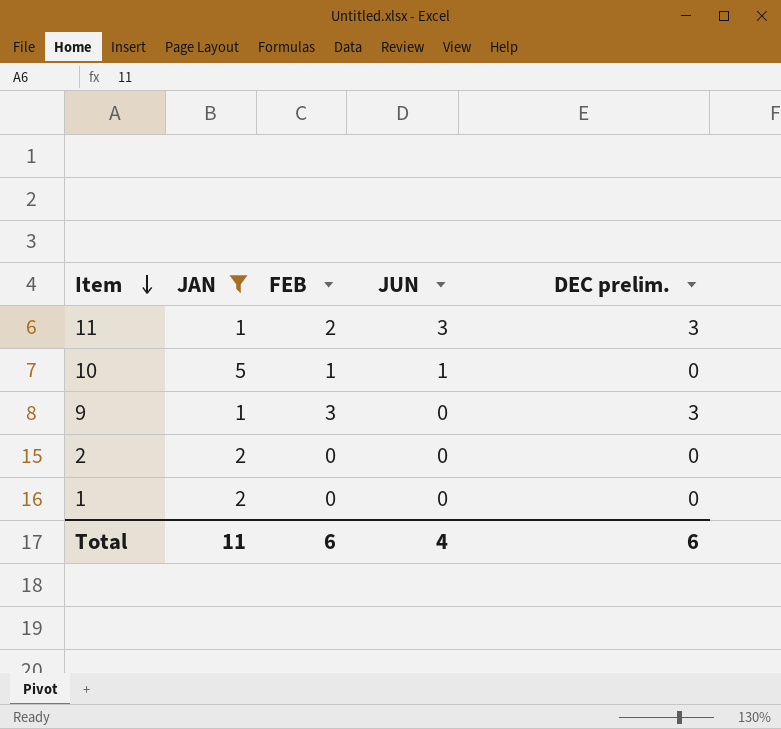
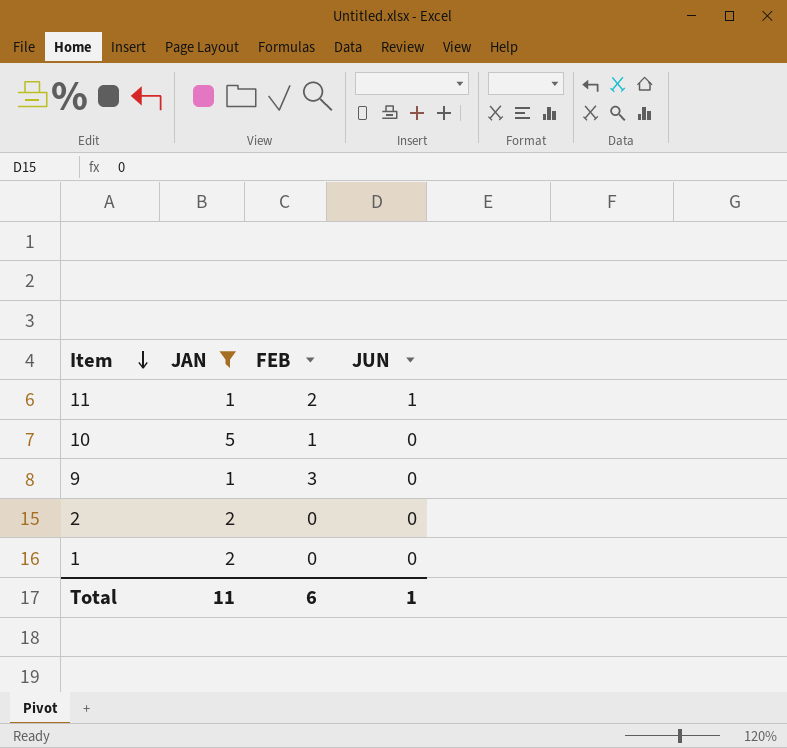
column DEC prelim. | position: 5 -> none
11 | JUN: 3 -> 1
10 | JUN: 1 -> 0
Total | JUN: 4 -> 1

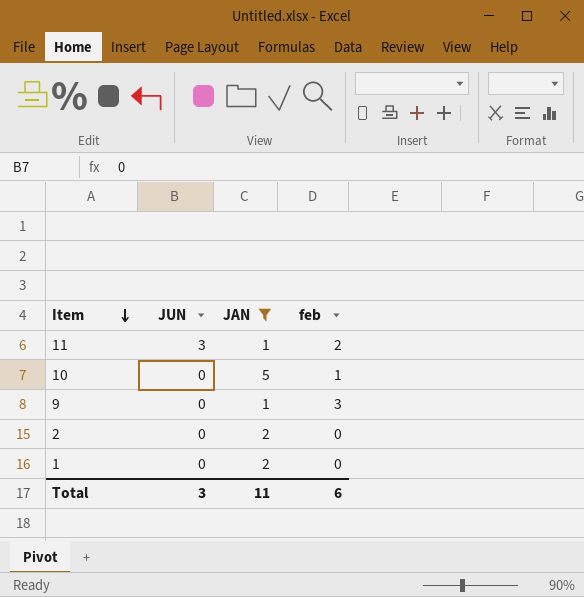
column JUN | position: 4 -> 2
column name: FEB -> feb
11 | JUN: 1 -> 3
Total | JUN: 1 -> 3

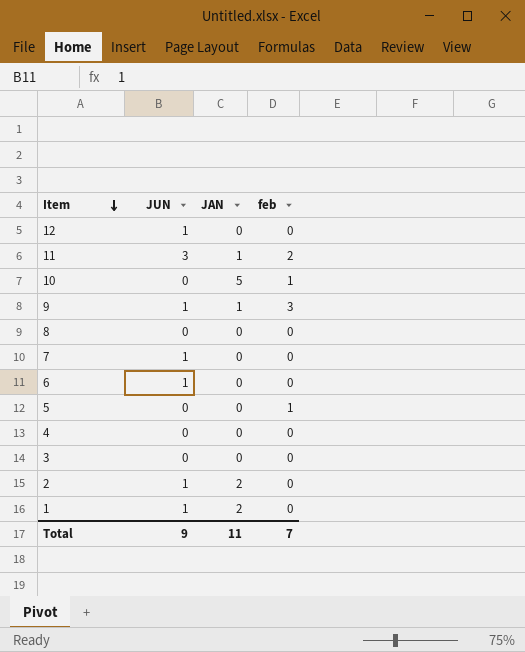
filter: JAN != 0 -> none
9 | JUN: 0 -> 1
2 | JUN: 0 -> 1
1 | JUN: 0 -> 1
Total | JUN: 3 -> 9
Total | feb: 6 -> 7

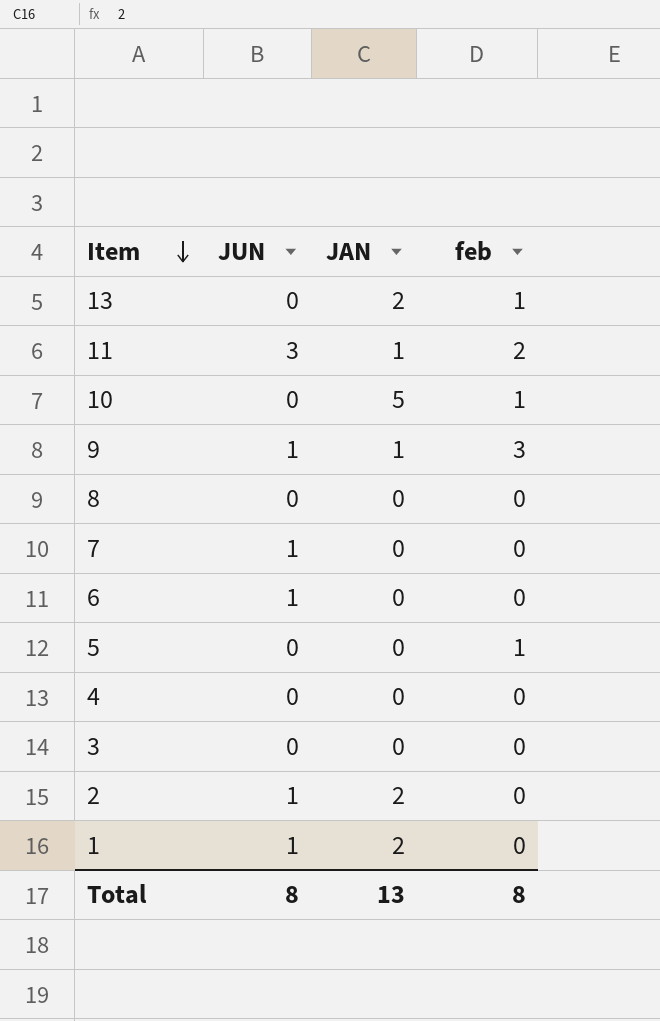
row 12: 1 | 0 | 0 -> none
row 13: none -> 0 | 2 | 1
Total | JUN: 9 -> 8
Total | JAN: 11 -> 13
Total | feb: 7 -> 8

